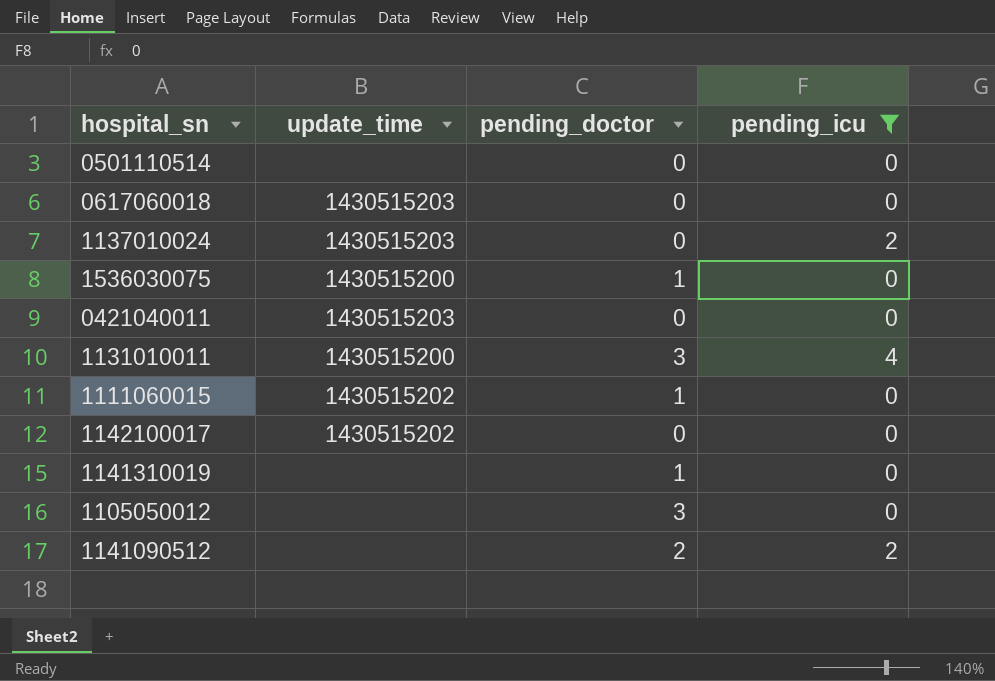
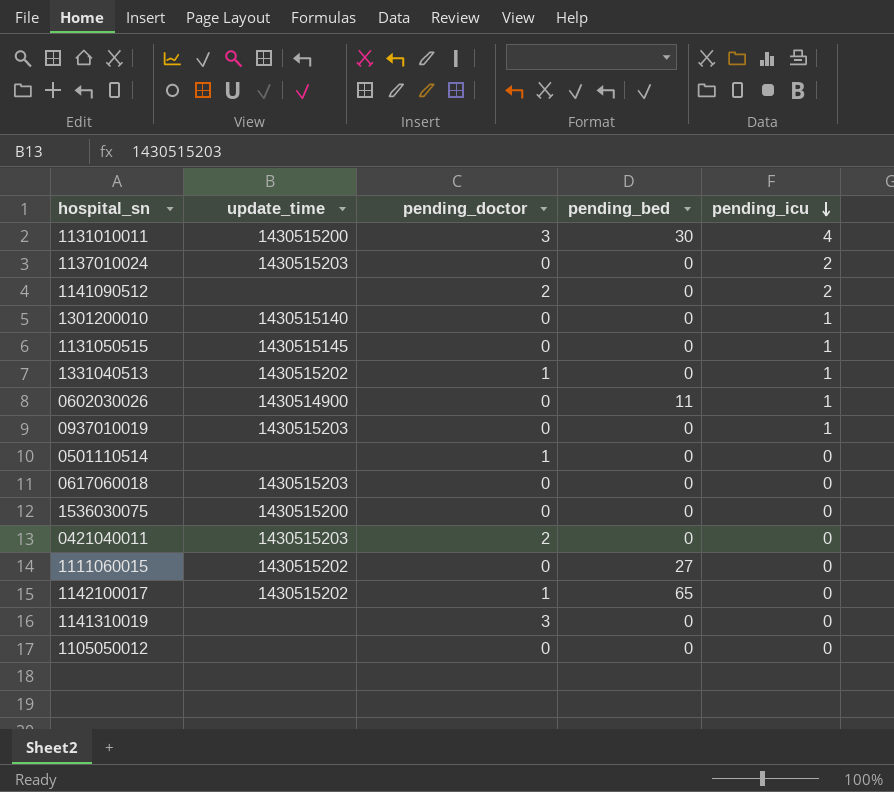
filter: pending_icu != 1 -> none
row order: none -> pending_icu descending
column pending_bed | position: none -> 4
0501110514 | pending_doctor: 0 -> 1
1536030075 | pending_doctor: 1 -> 0
0421040011 | pending_doctor: 0 -> 2
1111060015 | pending_doctor: 1 -> 0
1142100017 | pending_doctor: 0 -> 1
1141310019 | pending_doctor: 1 -> 3
1105050012 | pending_doctor: 3 -> 0

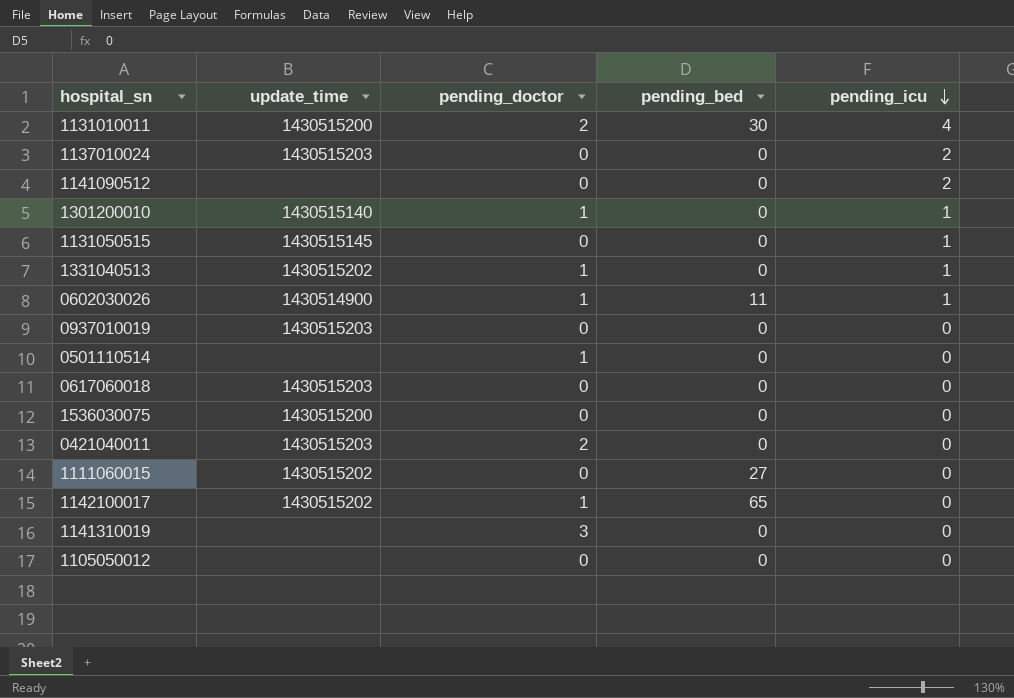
1131010011 | pending_doctor: 3 -> 2
1141090512 | pending_doctor: 2 -> 0
1301200010 | pending_doctor: 0 -> 1
0602030026 | pending_doctor: 0 -> 1
0937010019 | pending_icu: 1 -> 0

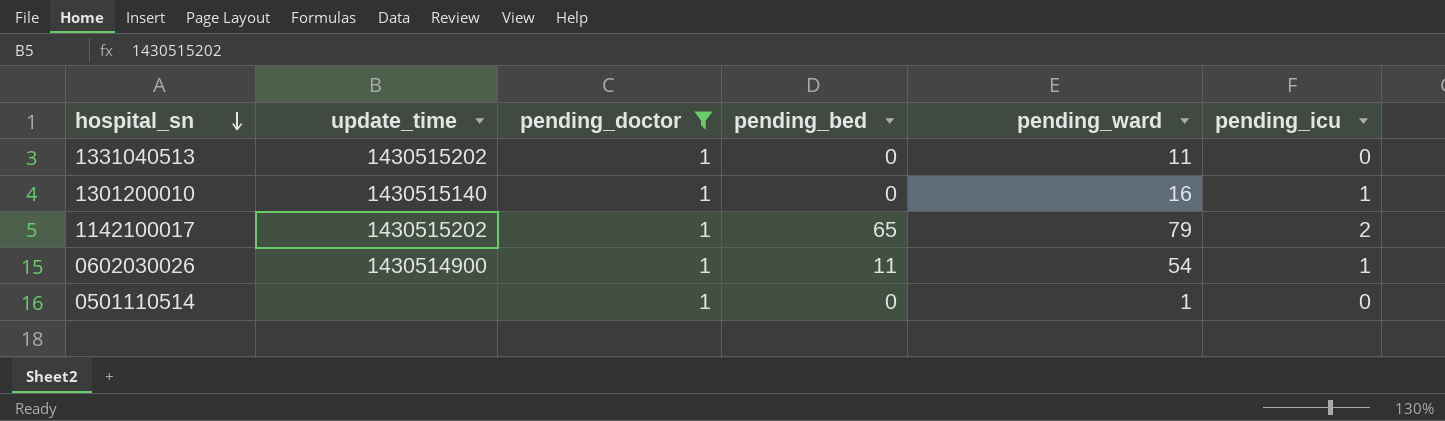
filter: none -> pending_doctor = 1
row order: pending_icu descending -> hospital_sn descending
column pending_ward | position: none -> 5
1331040513 | pending_icu: 1 -> 0
1142100017 | pending_icu: 0 -> 2

